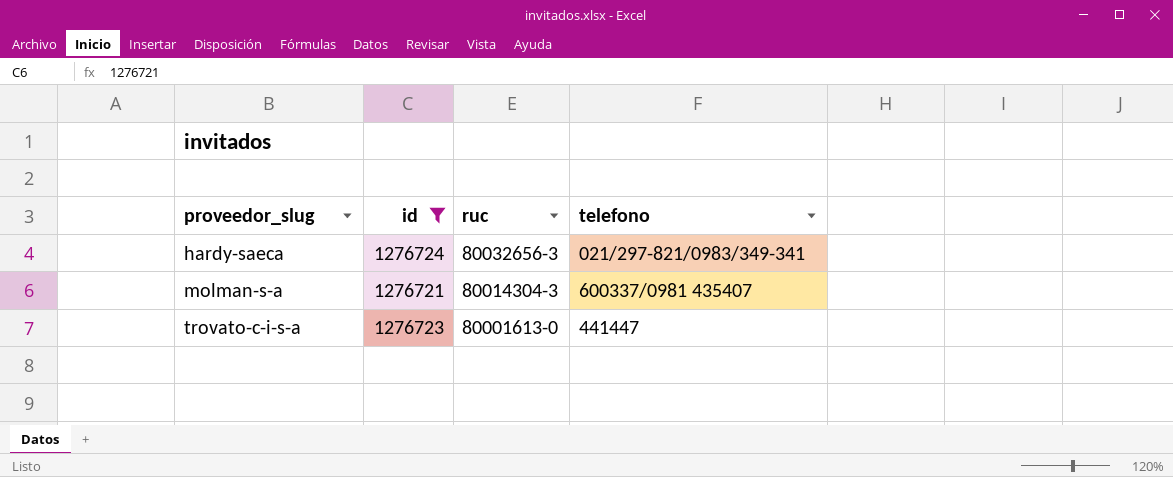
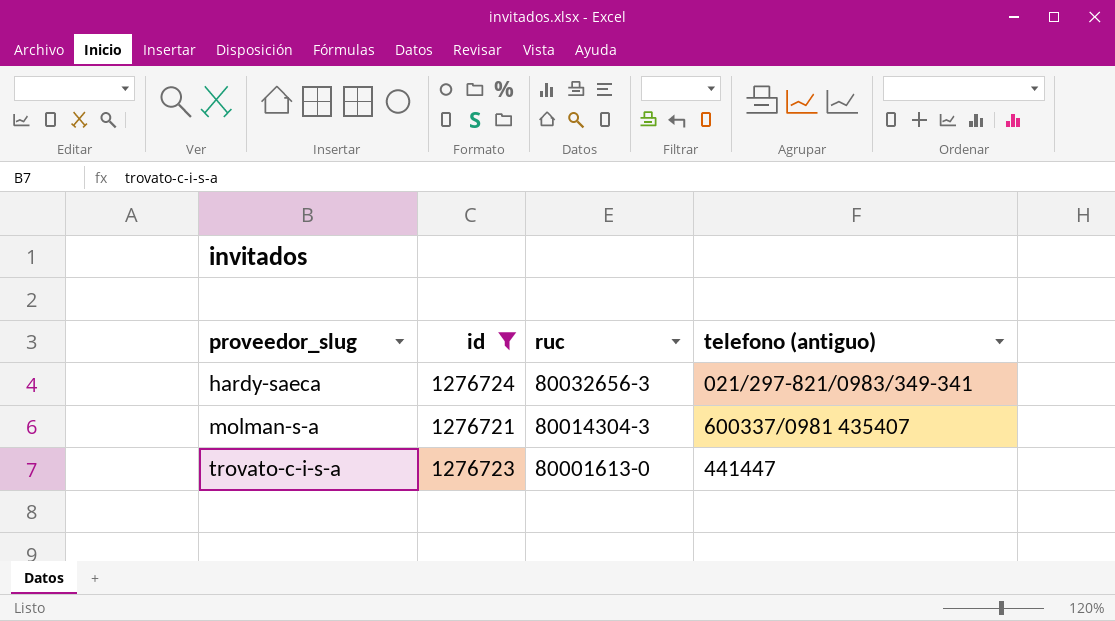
column name: telefono -> telefono (antiguo)

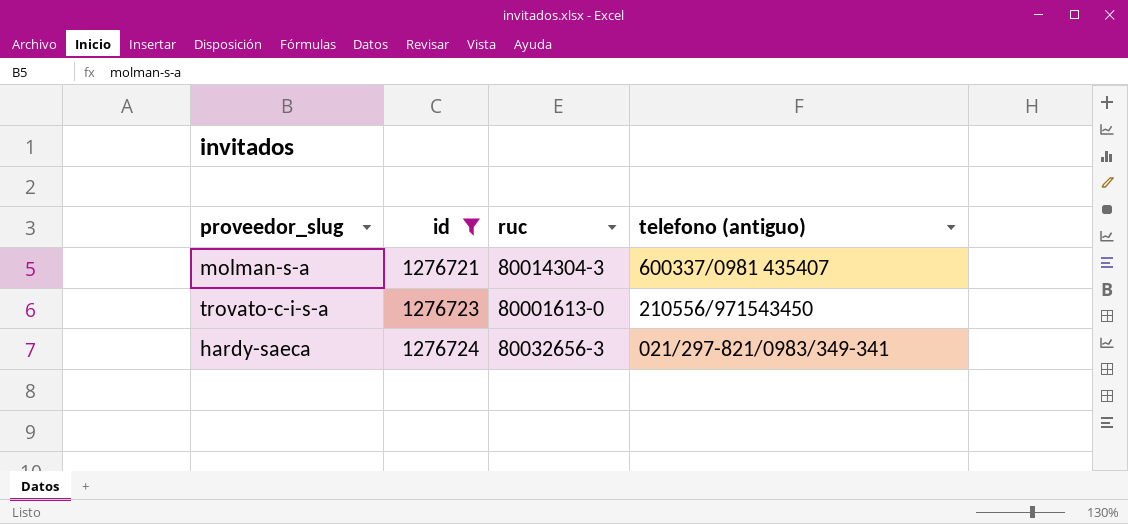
row order: proveedor_slug ascending -> id ascending
trovato-c-i-s-a | telefono (antiguo): 441447 -> 210556/971543450

